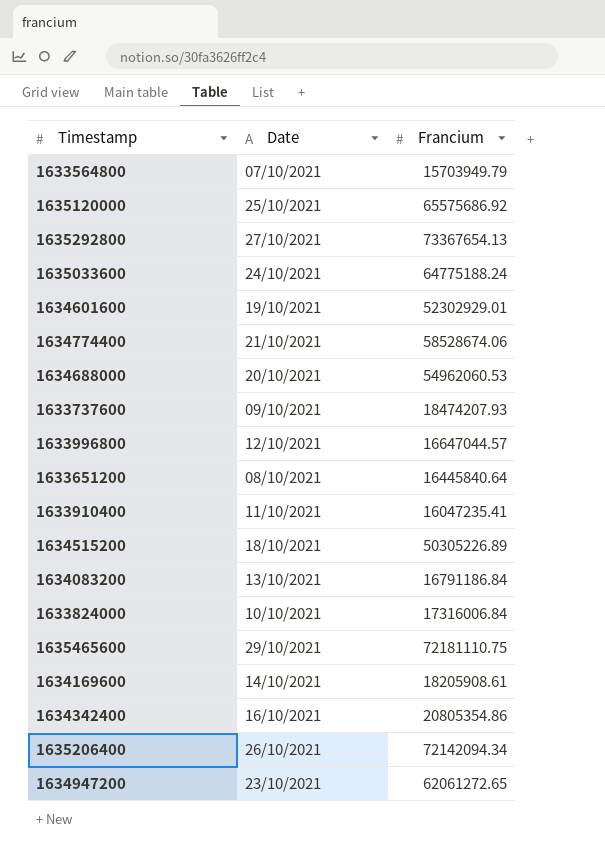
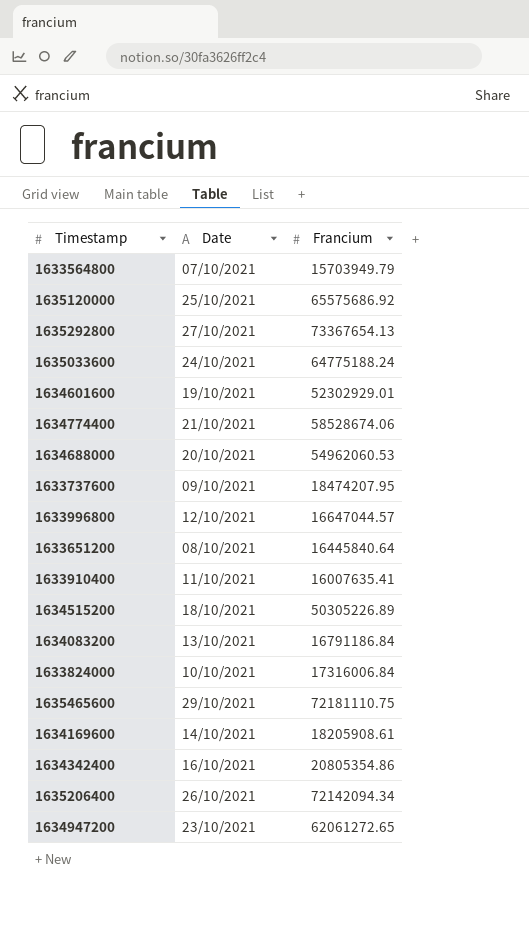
1633737600 | Francium: 18474207.93 -> 18474207.95
1633910400 | Francium: 16047235.41 -> 16007635.41

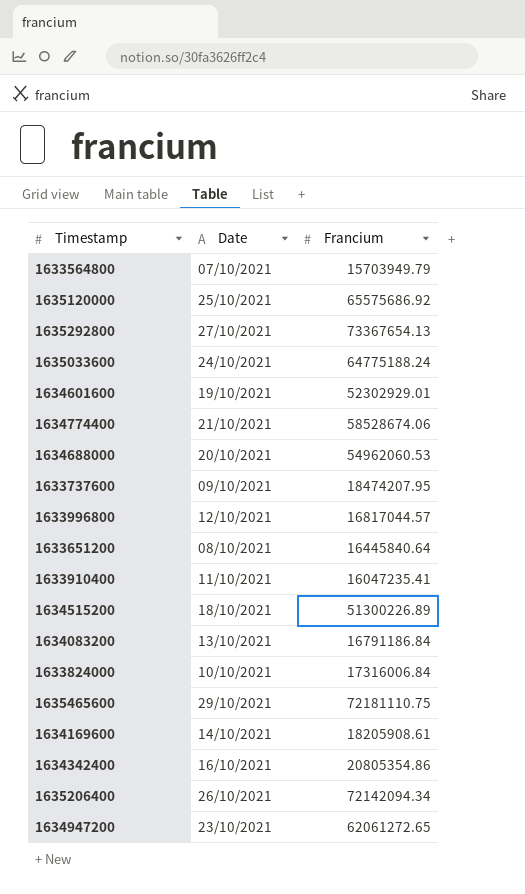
1633996800 | Francium: 16647044.57 -> 16817044.57
1633910400 | Francium: 16007635.41 -> 16047235.41
1634515200 | Francium: 50305226.89 -> 51300226.89

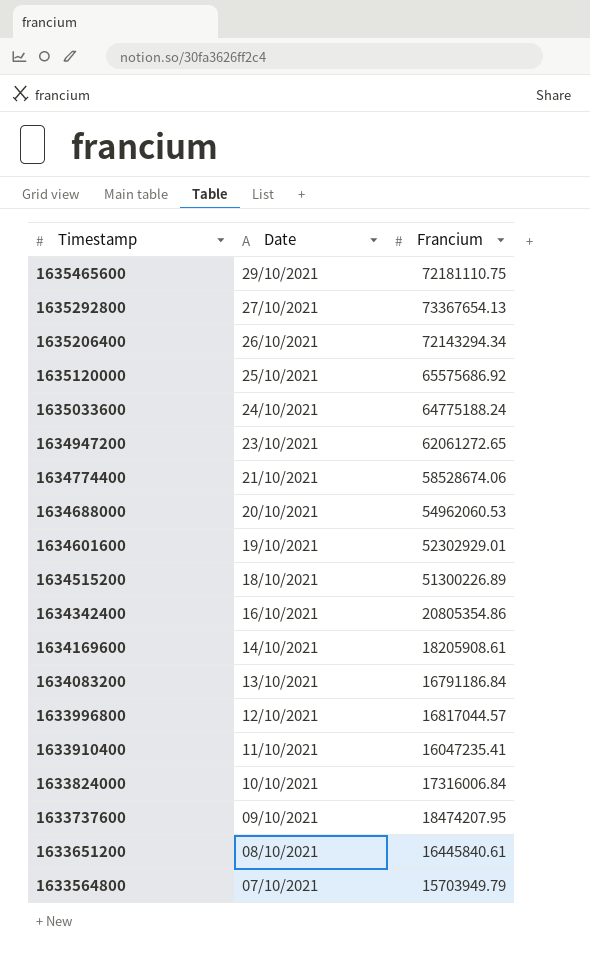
row order: none -> Timestamp descending
1635206400 | Francium: 72142094.34 -> 72143294.34
1633651200 | Francium: 16445840.64 -> 16445840.61

